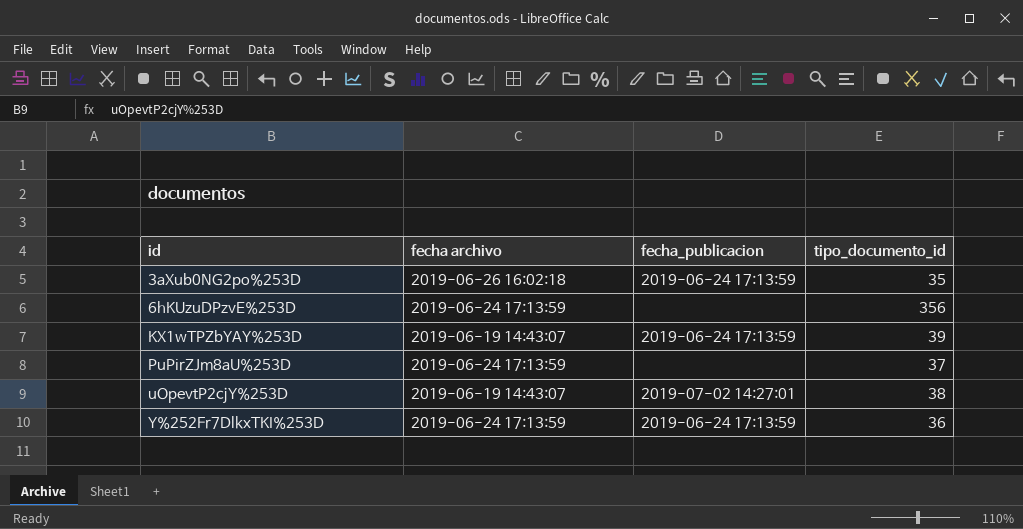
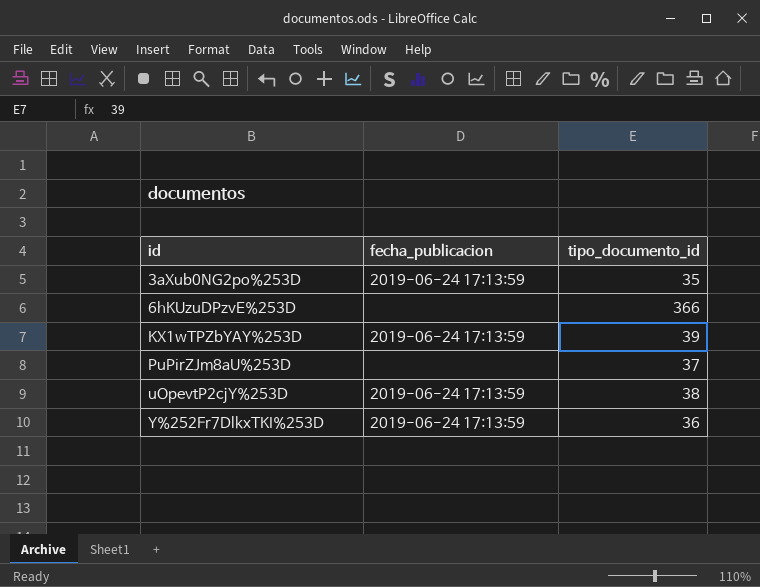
column fecha archivo | position: 2 -> none
6hKUzuDPzvE%253D | tipo_documento_id: 356 -> 366
uOpevtP2cjY%253D | fecha_publicacion: 2019-07-02 14:27:01 -> 2019-06-24 17:13:59

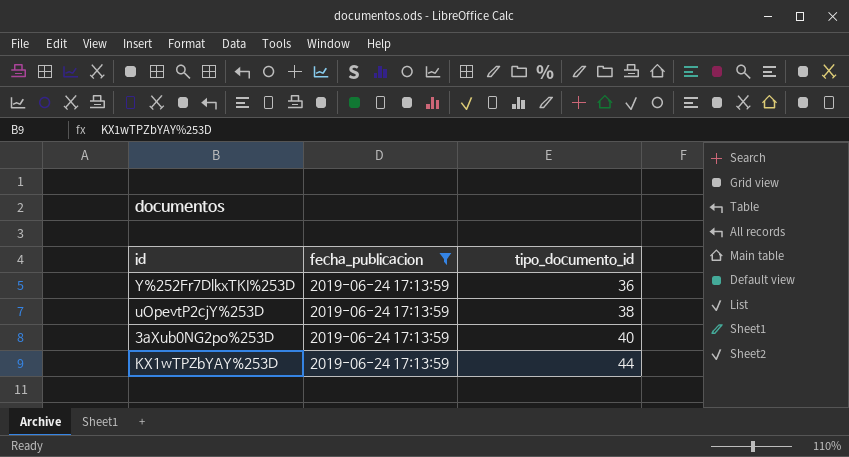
filter: none -> fecha_publicacion = 2019-06-24 17:13:59
row order: id ascending -> tipo_documento_id ascending
3aXub0NG2po%253D | tipo_documento_id: 35 -> 40
KX1wTPZbYAY%253D | tipo_documento_id: 39 -> 44

